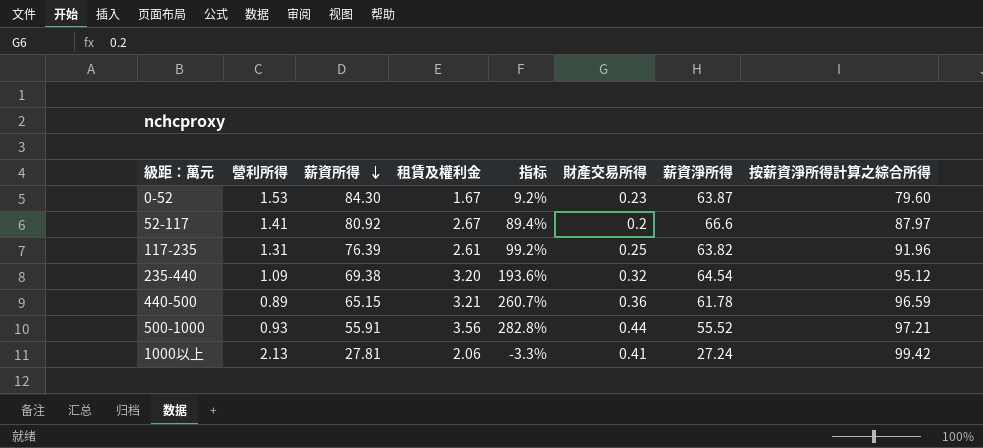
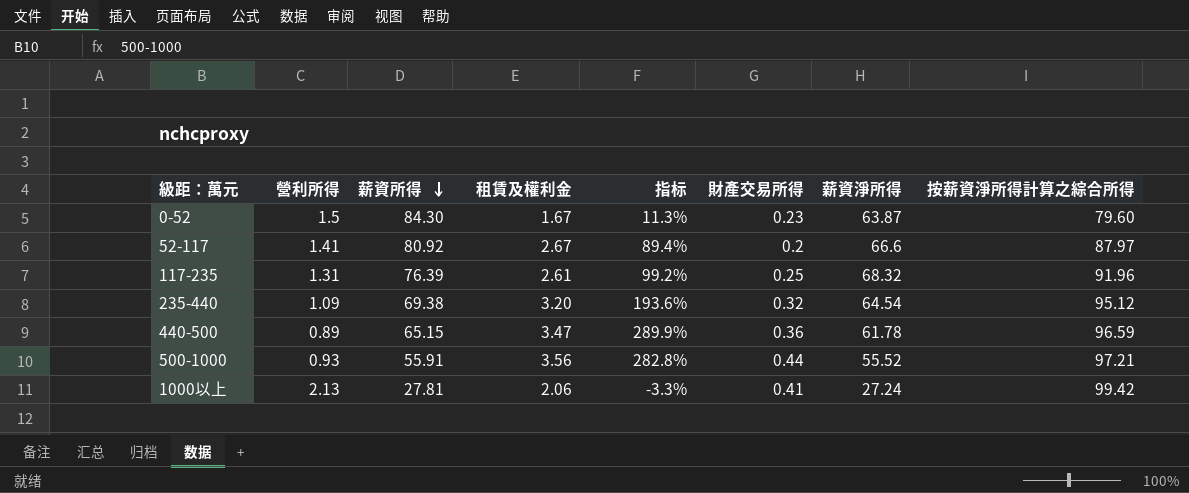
0-52 | 營利所得: 1.53 -> 1.5
0-52 | 指标: 9.2% -> 11.3%
117-235 | 薪資淨所得: 63.82 -> 68.32
440-500 | 租賃及權利金: 3.21 -> 3.47
440-500 | 指标: 260.7% -> 289.9%

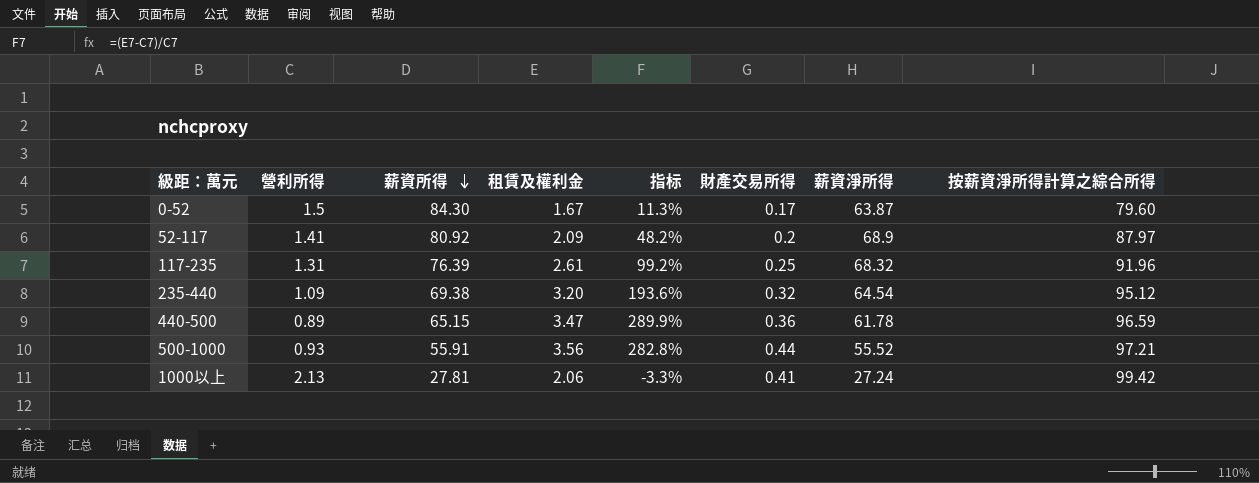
0-52 | 財產交易所得: 0.23 -> 0.17
52-117 | 租賃及權利金: 2.67 -> 2.09
52-117 | 指标: 89.4% -> 48.2%
52-117 | 薪資淨所得: 66.6 -> 68.9

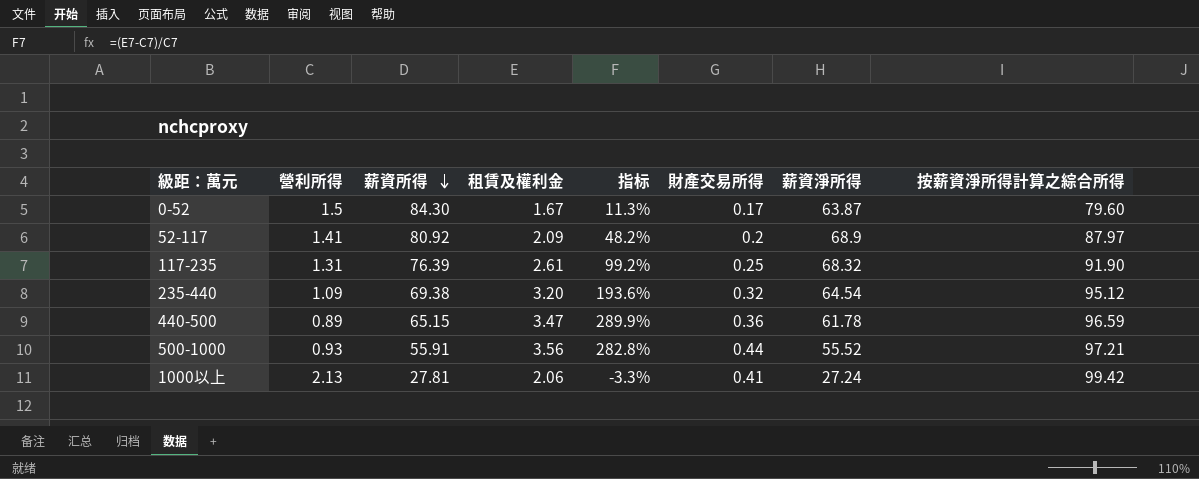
117-235 | 按薪資淨所得計算之綜合所得: 91.96 -> 91.90

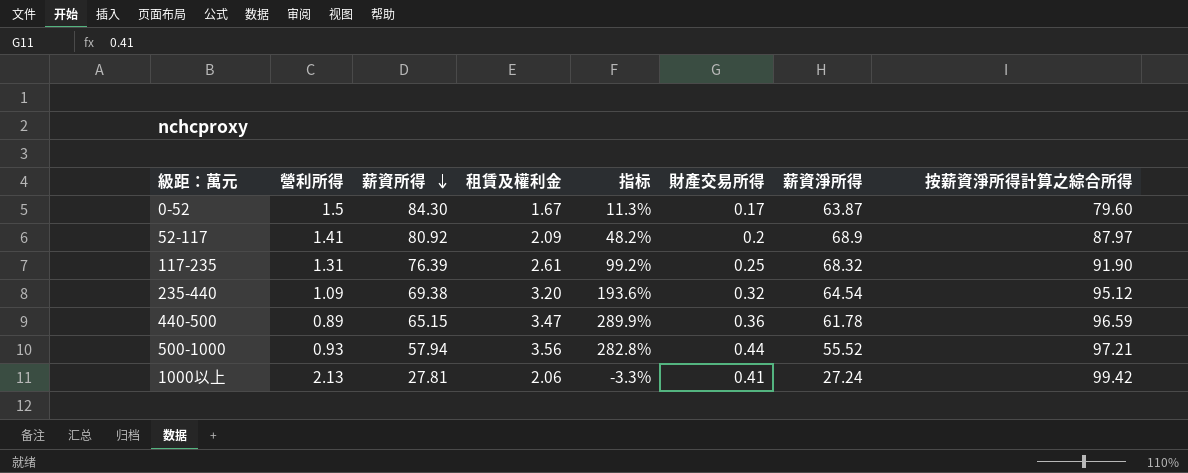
500-1000 | 薪資所得: 55.91 -> 57.94

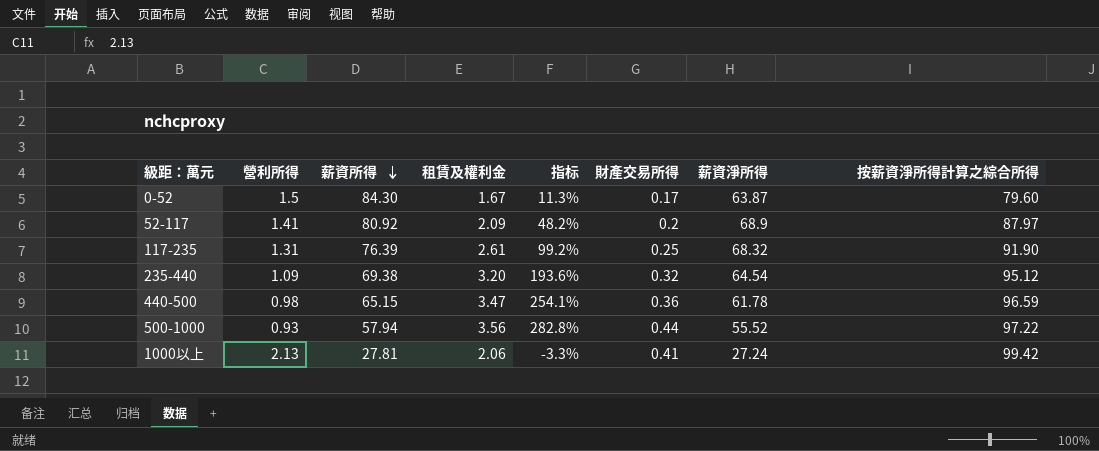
440-500 | 營利所得: 0.89 -> 0.98
440-500 | 指标: 289.9% -> 254.1%
500-1000 | 按薪資淨所得計算之綜合所得: 97.21 -> 97.22

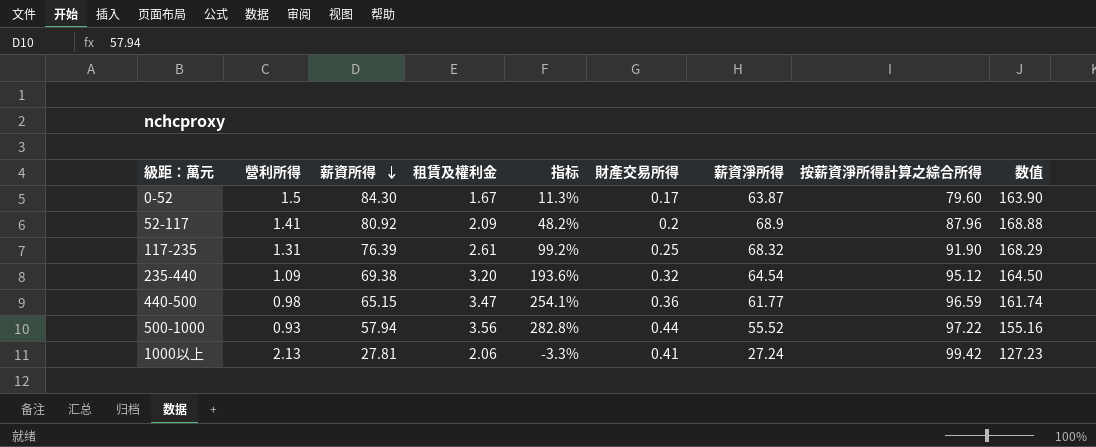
column 数值 | formula: none -> [薪資所得] + [按薪資淨所得計算之綜合所得]
52-117 | 按薪資淨所得計算之綜合所得: 87.97 -> 87.96
440-500 | 薪資淨所得: 61.78 -> 61.77

